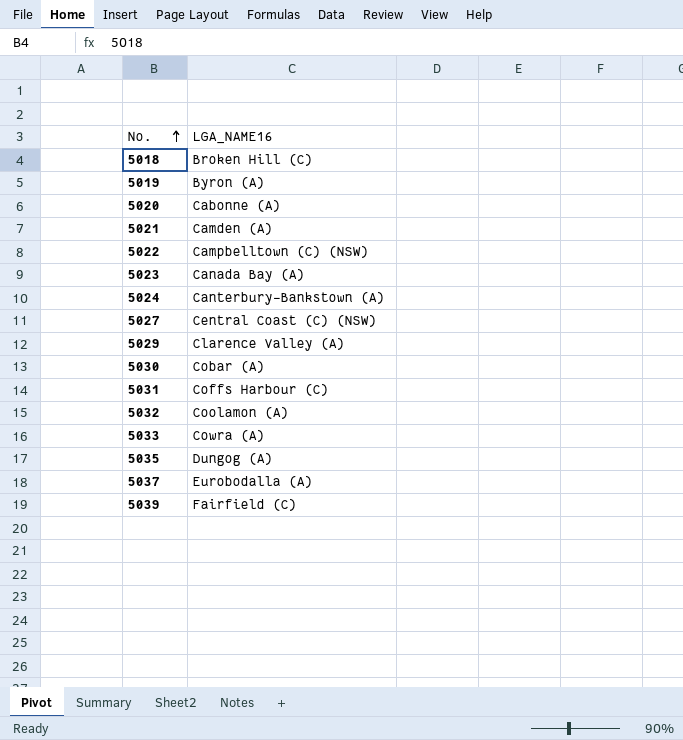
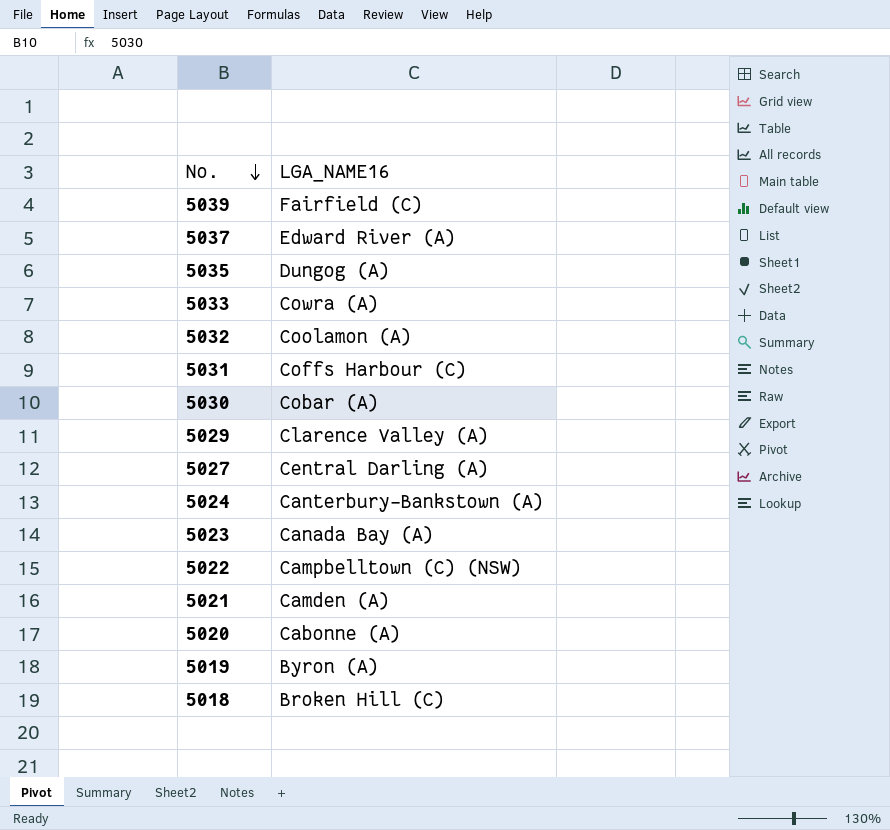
row order: No. ascending -> No. descending
5037 | LGA_NAME16: Eurobodalla (A) -> Edward River (A)
5027 | LGA_NAME16: Central Coast (C) (NSW) -> Central Darling (A)

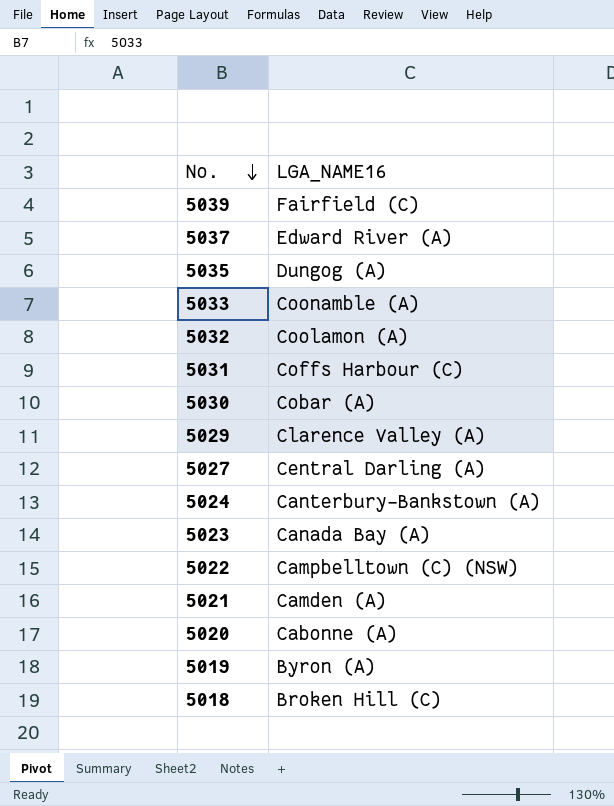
5033 | LGA_NAME16: Cowra (A) -> Coonamble (A)

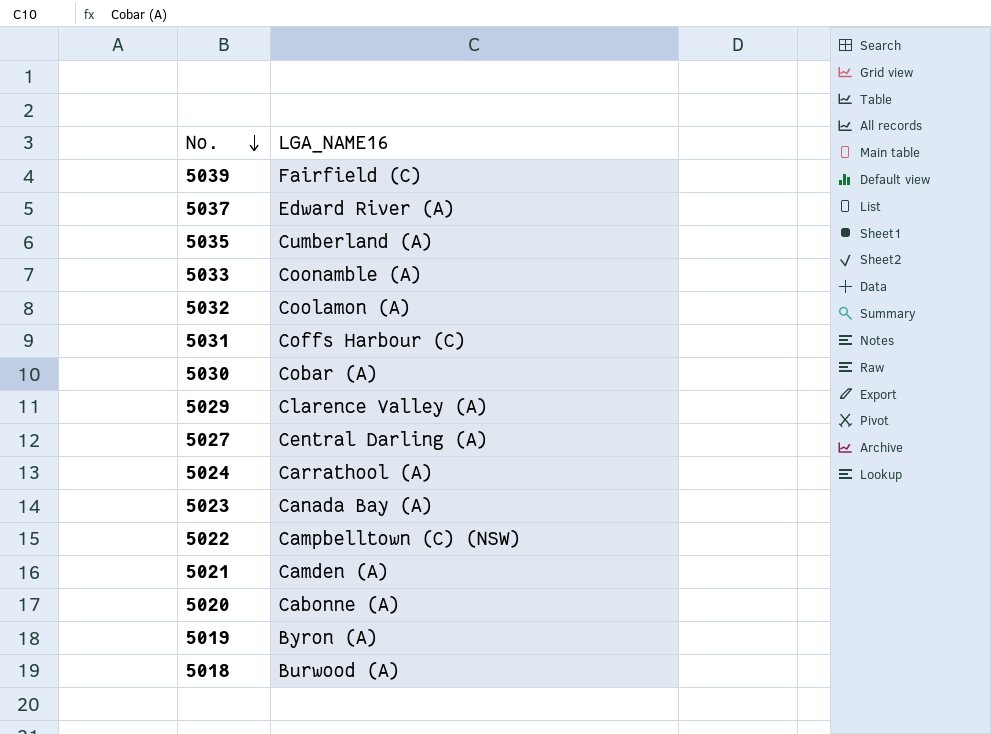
5035 | LGA_NAME16: Dungog (A) -> Cumberland (A)
5024 | LGA_NAME16: Canterbury-Bankstown (A) -> Carrathool (A)
5018 | LGA_NAME16: Broken Hill (C) -> Burwood (A)

